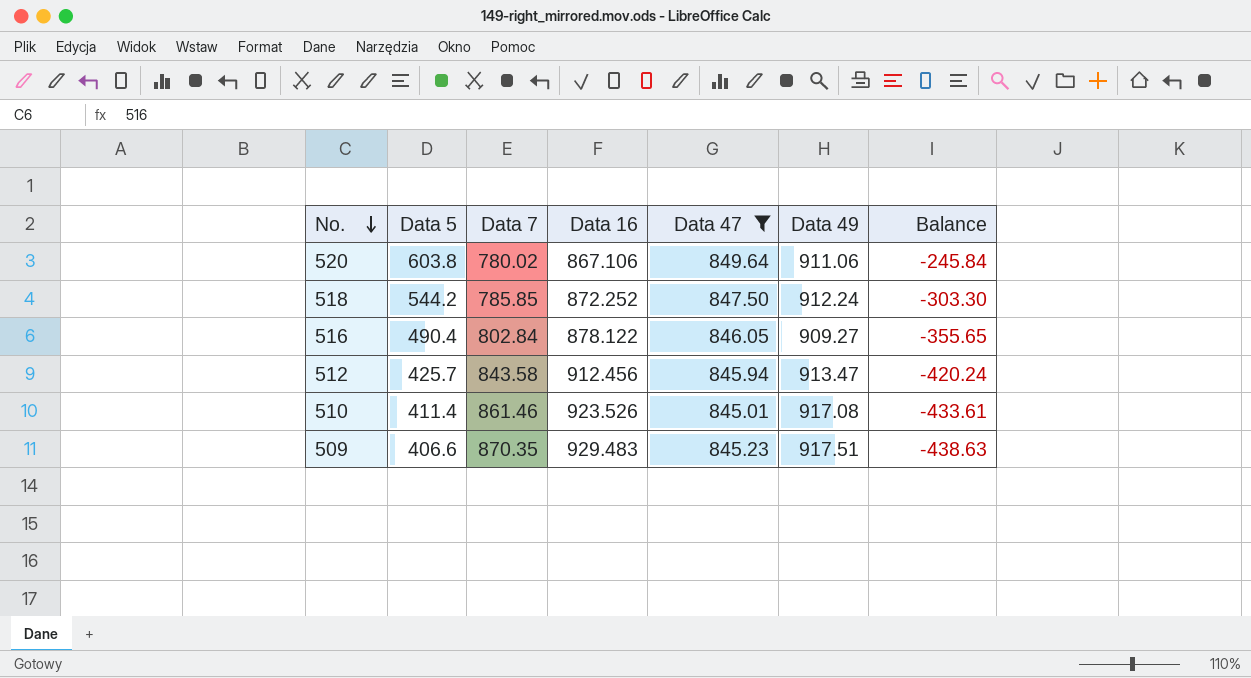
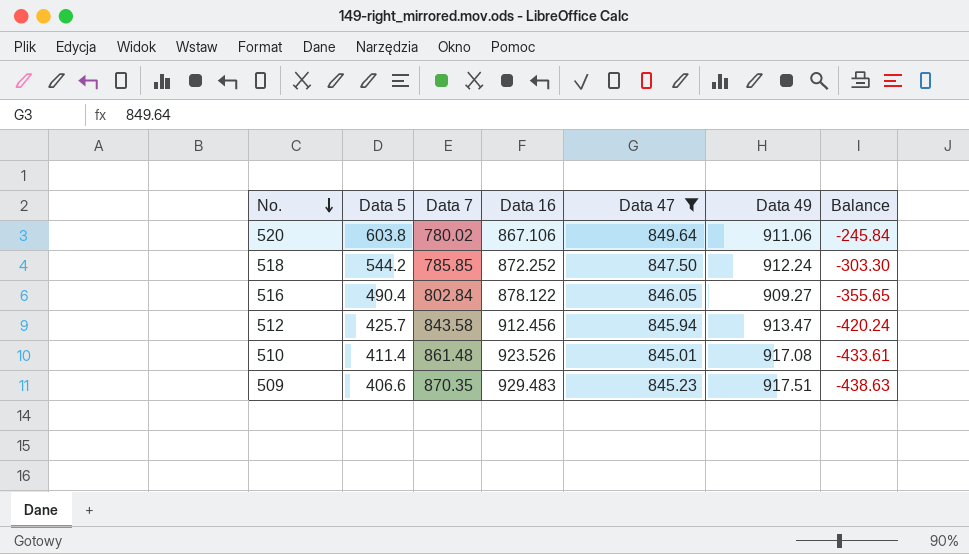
510 | Data 7: 861.46 -> 861.48

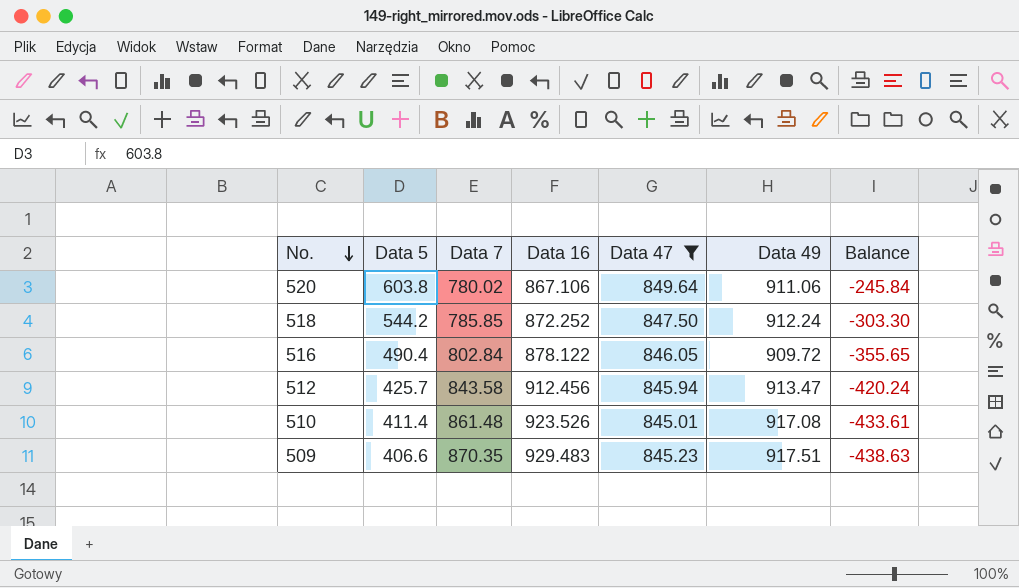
516 | Data 49: 909.27 -> 909.72

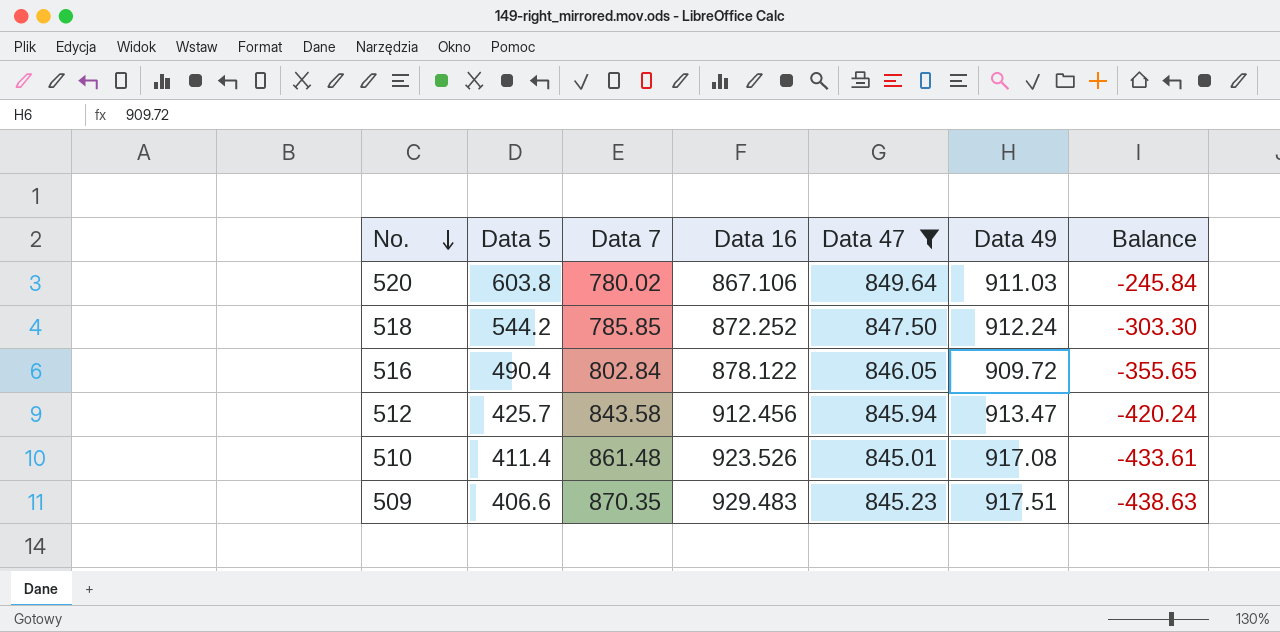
520 | Data 49: 911.06 -> 911.03

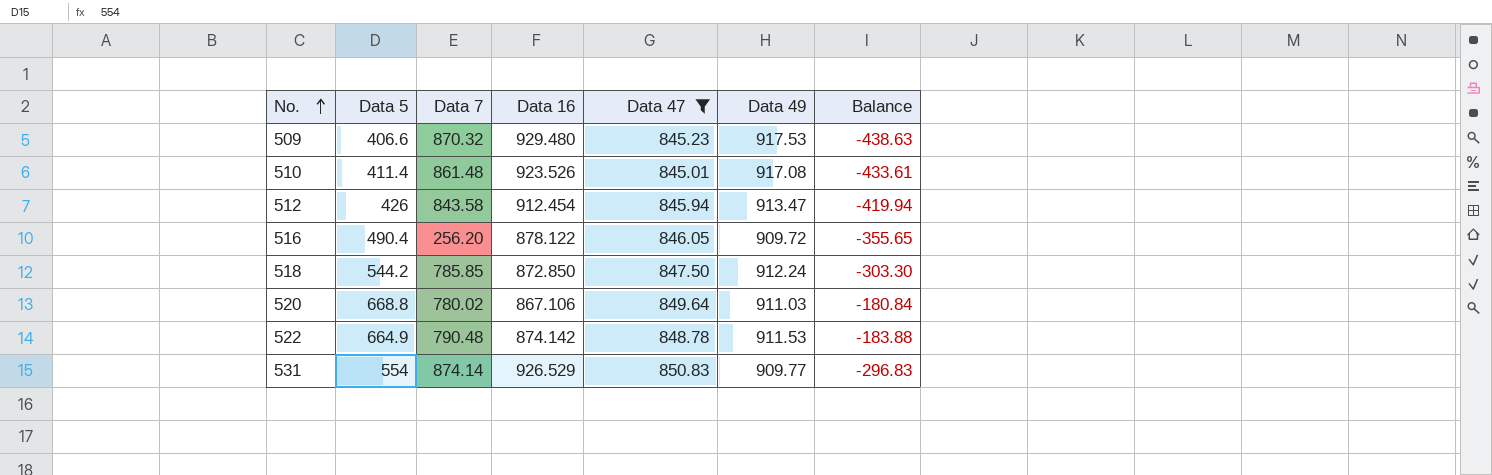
row order: No. descending -> No. ascending
509 | Data 7: 870.35 -> 870.32
509 | Data 16: 929.483 -> 929.480
509 | Data 49: 917.51 -> 917.53
512 | Data 5: 425.7 -> 426
512 | Data 16: 912.456 -> 912.454
512 | Balance: -420.24 -> -419.94
516 | Data 7: 802.84 -> 256.20
518 | Data 16: 872.252 -> 872.850
520 | Data 5: 603.8 -> 668.8
520 | Balance: -245.84 -> -180.84
row 522: none -> 664.9 | 790.48 | 874.142 | 848.78 | 911.53 | -183.88
row 531: none -> 554 | 874.14 | 926.529 | 850.83 | 909.77 | -296.83

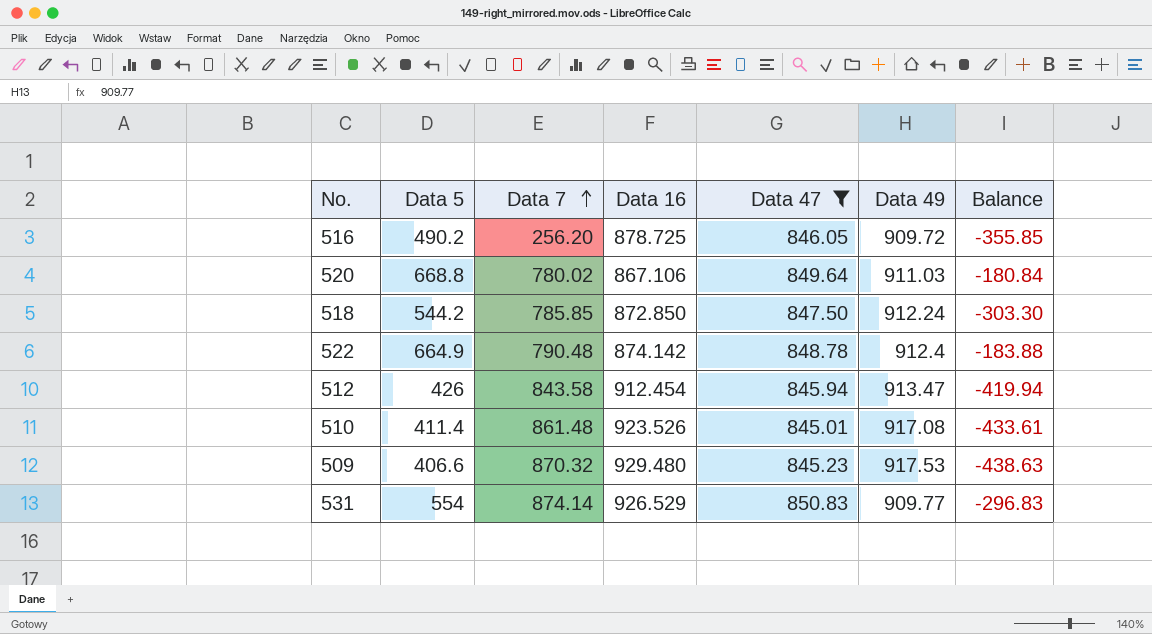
row order: No. ascending -> Data 7 ascending
516 | Data 5: 490.4 -> 490.2
516 | Data 16: 878.122 -> 878.725
516 | Balance: -355.65 -> -355.85
522 | Data 49: 911.53 -> 912.4

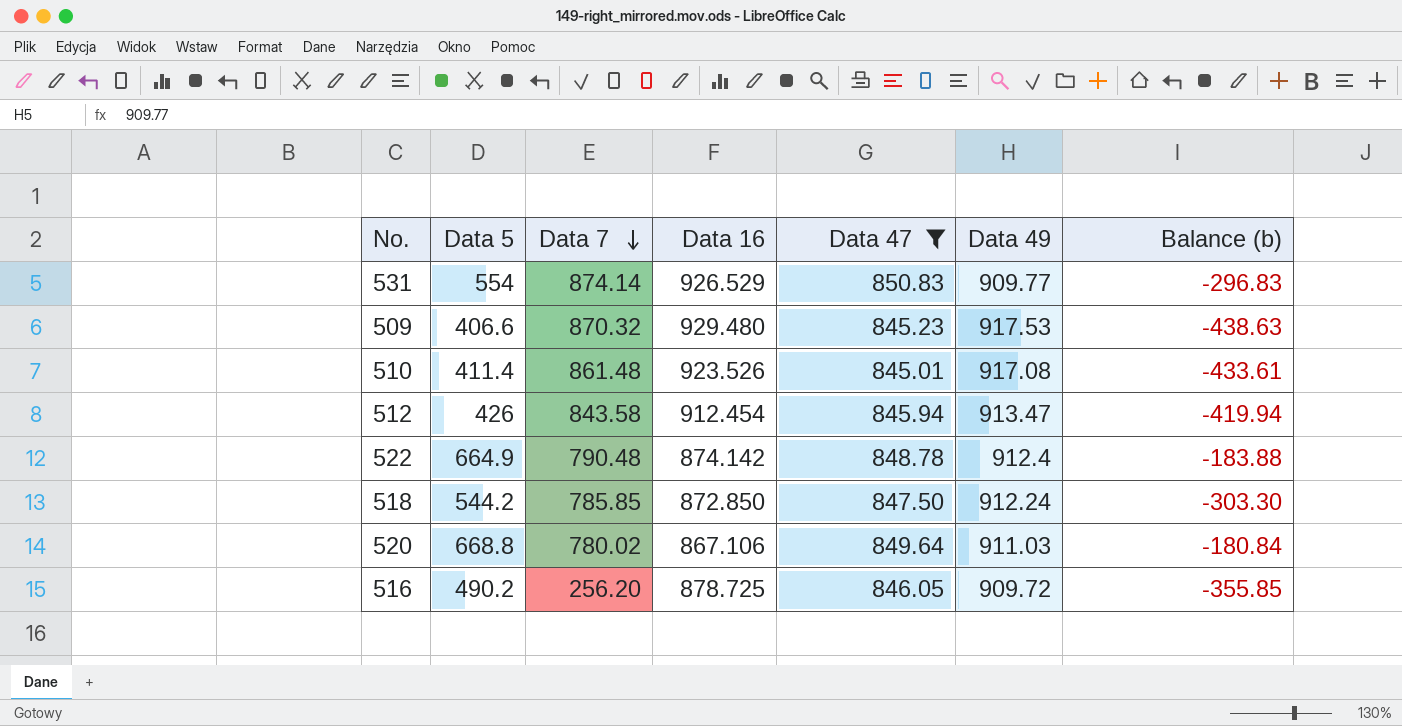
row order: Data 7 ascending -> Data 7 descending
column name: Balance -> Balance (b)

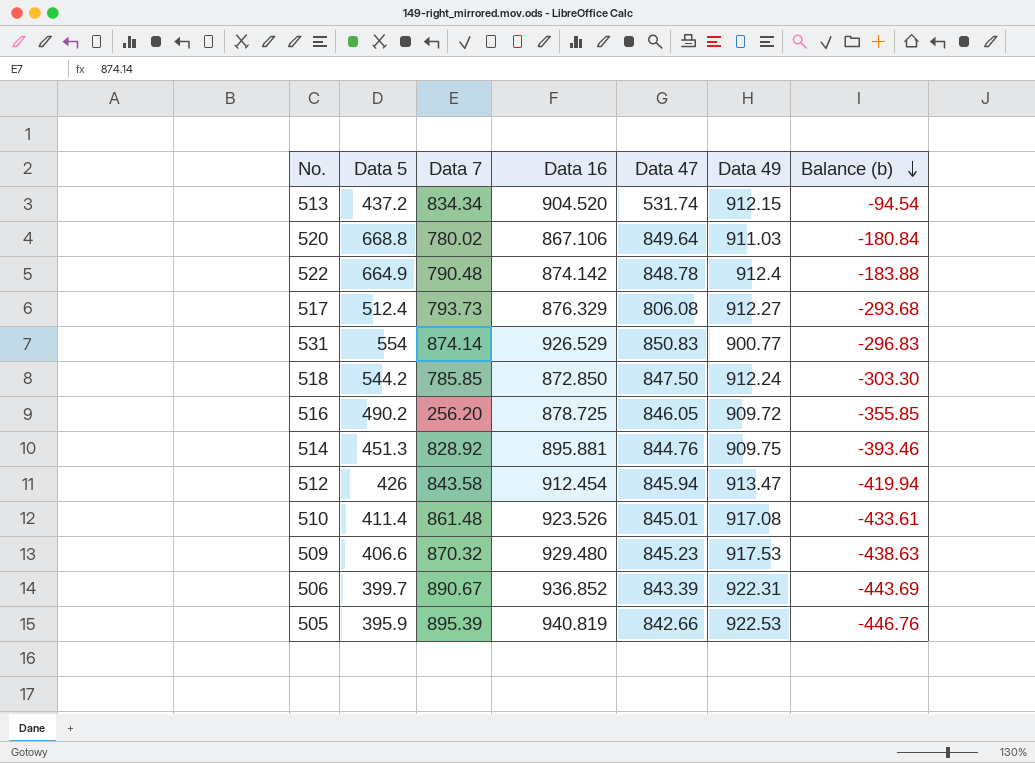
filter: Data 47 >= 845.01 -> none
row order: Data 7 descending -> Balance (b) descending
531 | Data 49: 909.77 -> 900.77

